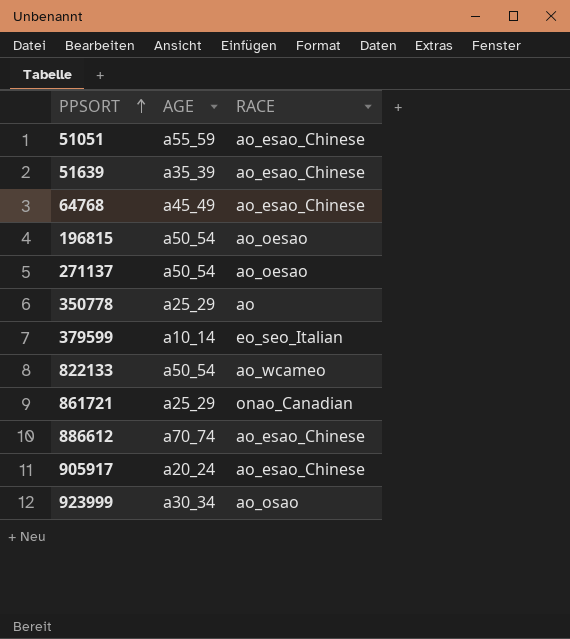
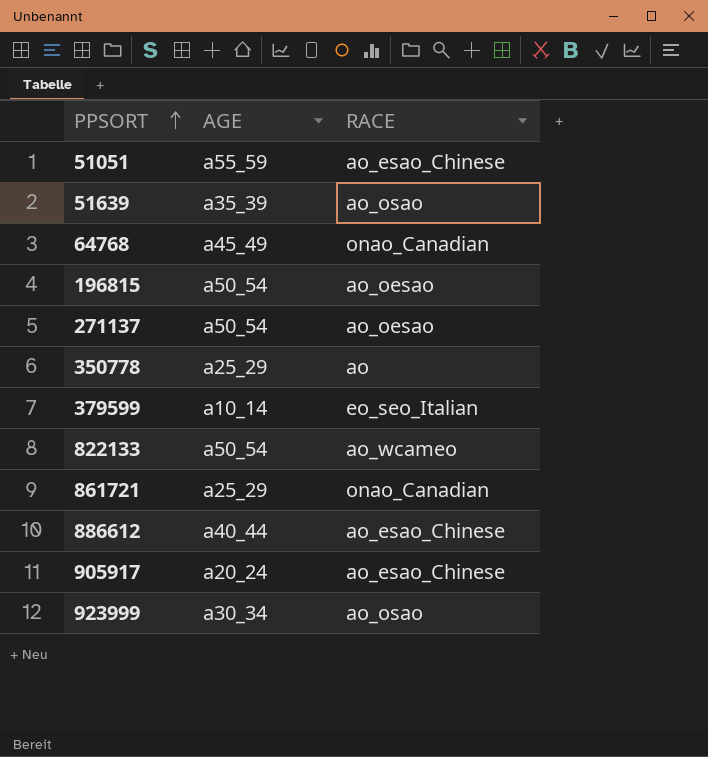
51639 | RACE: ao_esao_Chinese -> ao_osao
64768 | RACE: ao_esao_Chinese -> onao_Canadian
886612 | AGE: a70_74 -> a40_44

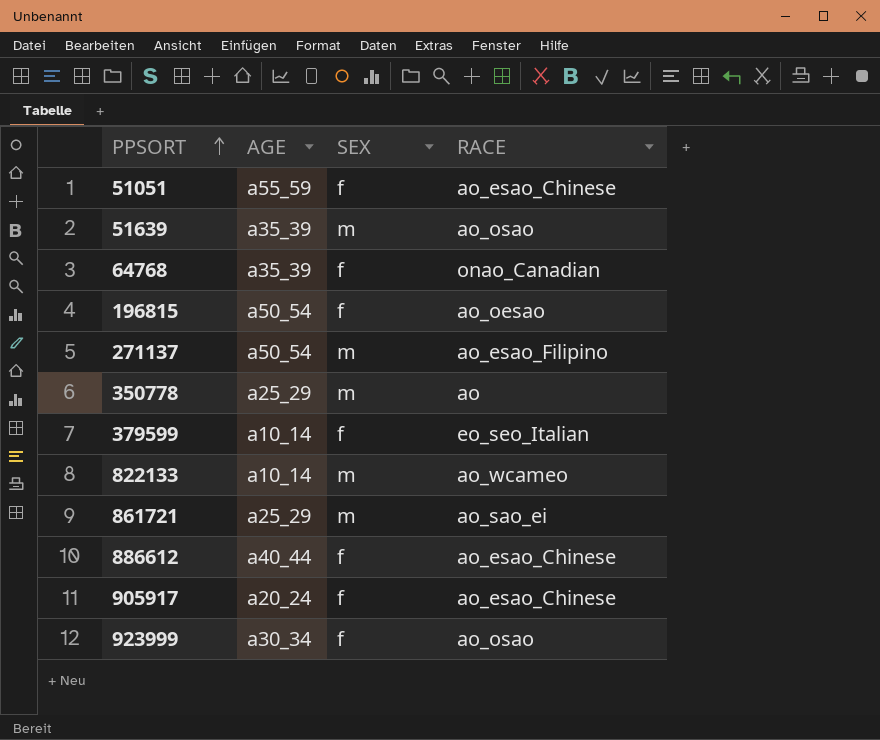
column SEX | position: none -> 3
64768 | AGE: a45_49 -> a35_39
271137 | RACE: ao_oesao -> ao_esao_Filipino
822133 | AGE: a50_54 -> a10_14
861721 | RACE: onao_Canadian -> ao_sao_ei

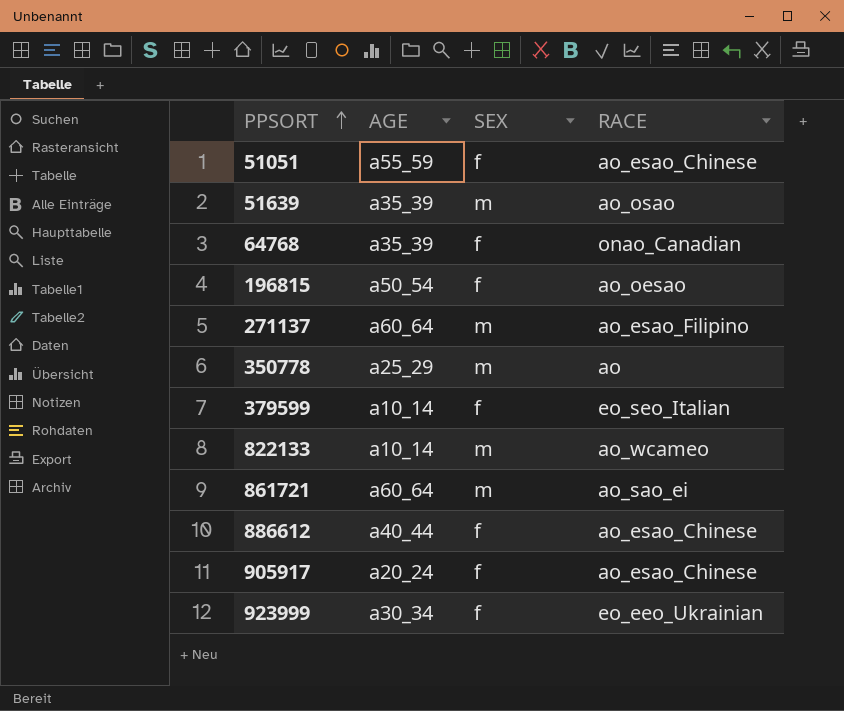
271137 | AGE: a50_54 -> a60_64
861721 | AGE: a25_29 -> a60_64
923999 | RACE: ao_osao -> eo_eeo_Ukrainian

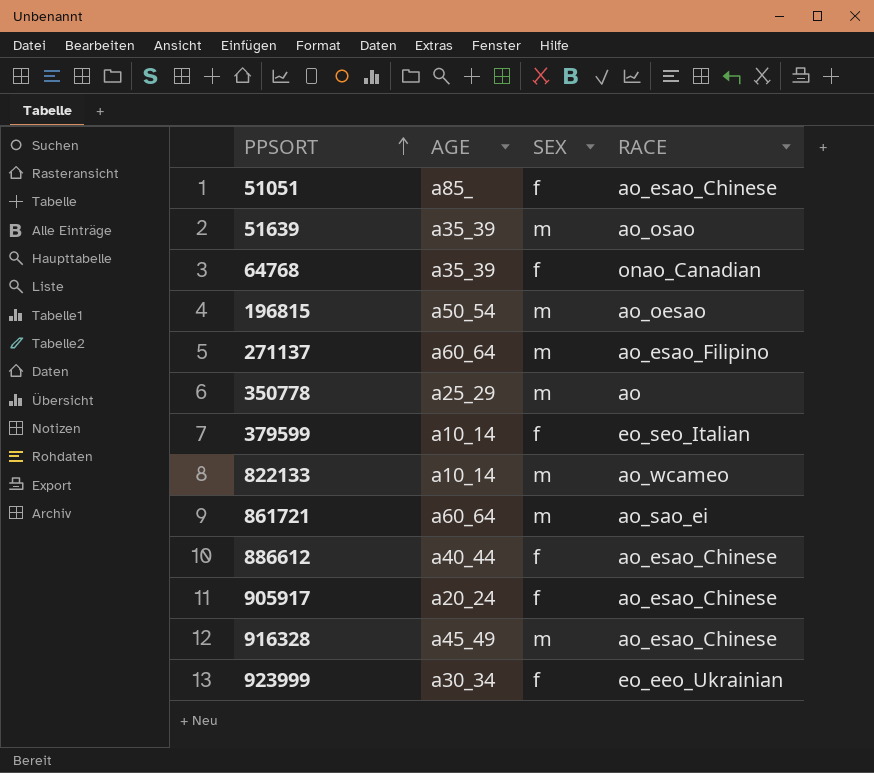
51051 | AGE: a55_59 -> a85_
196815 | SEX: f -> m
row 916328: none -> a45_49 | m | ao_esao_Chinese

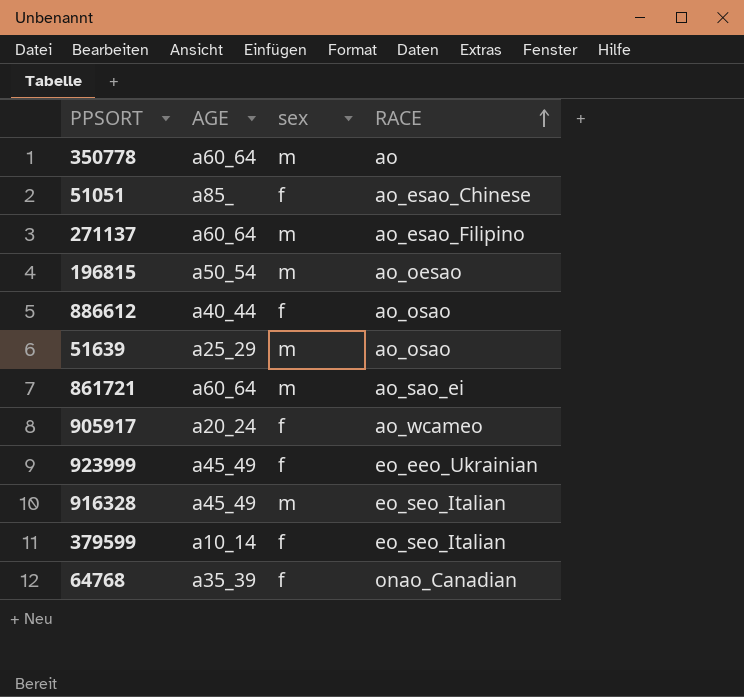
row order: PPSORT ascending -> RACE ascending
column name: SEX -> sex
row 822133: a10_14 | m | ao_wcameo -> none
350778 | AGE: a25_29 -> a60_64
886612 | RACE: ao_esao_Chinese -> ao_osao
51639 | AGE: a35_39 -> a25_29
905917 | RACE: ao_esao_Chinese -> ao_wcameo
923999 | AGE: a30_34 -> a45_49
916328 | RACE: ao_esao_Chinese -> eo_seo_Italian

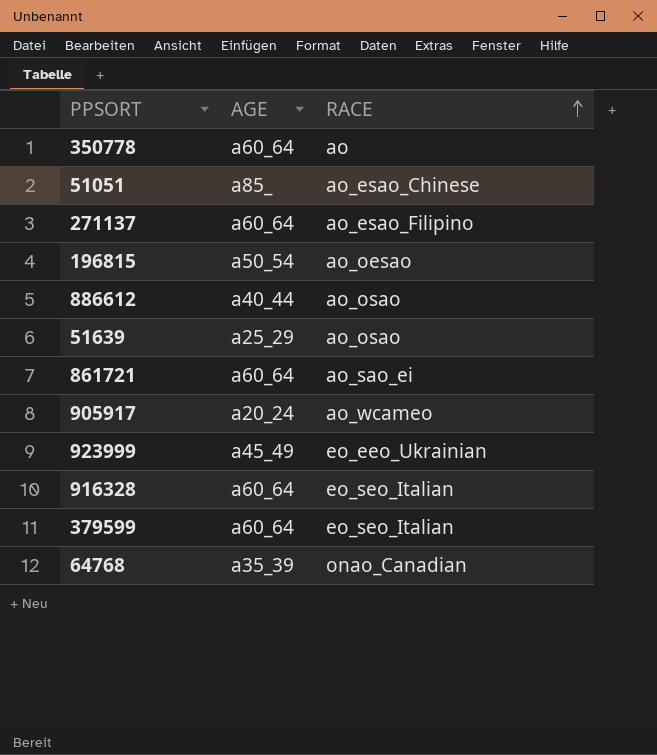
column sex | position: 3 -> none
916328 | AGE: a45_49 -> a60_64
379599 | AGE: a10_14 -> a60_64

